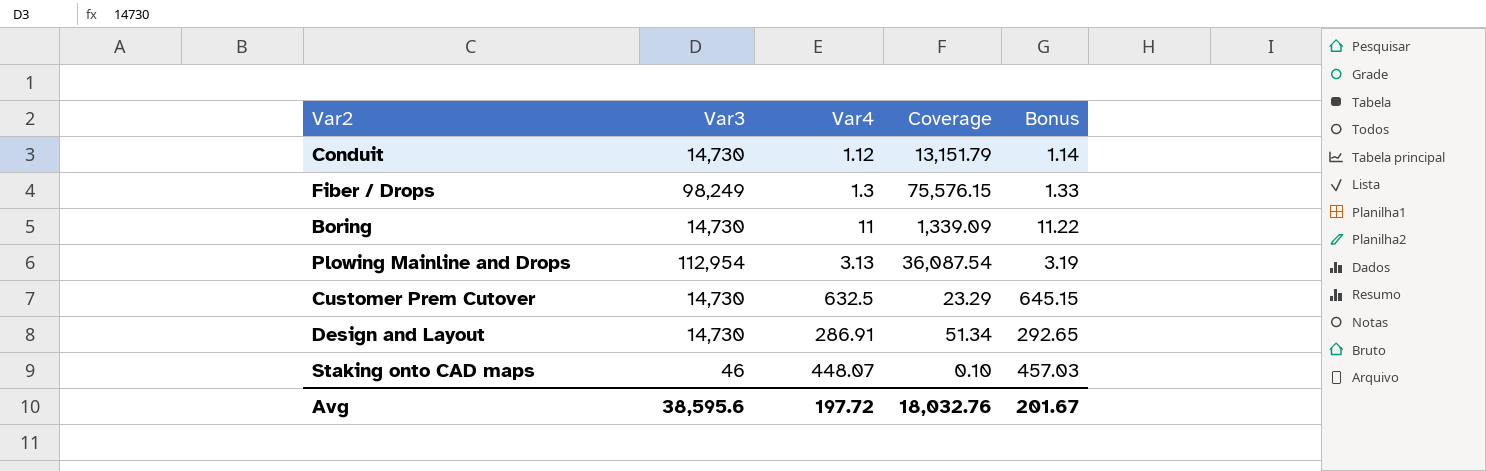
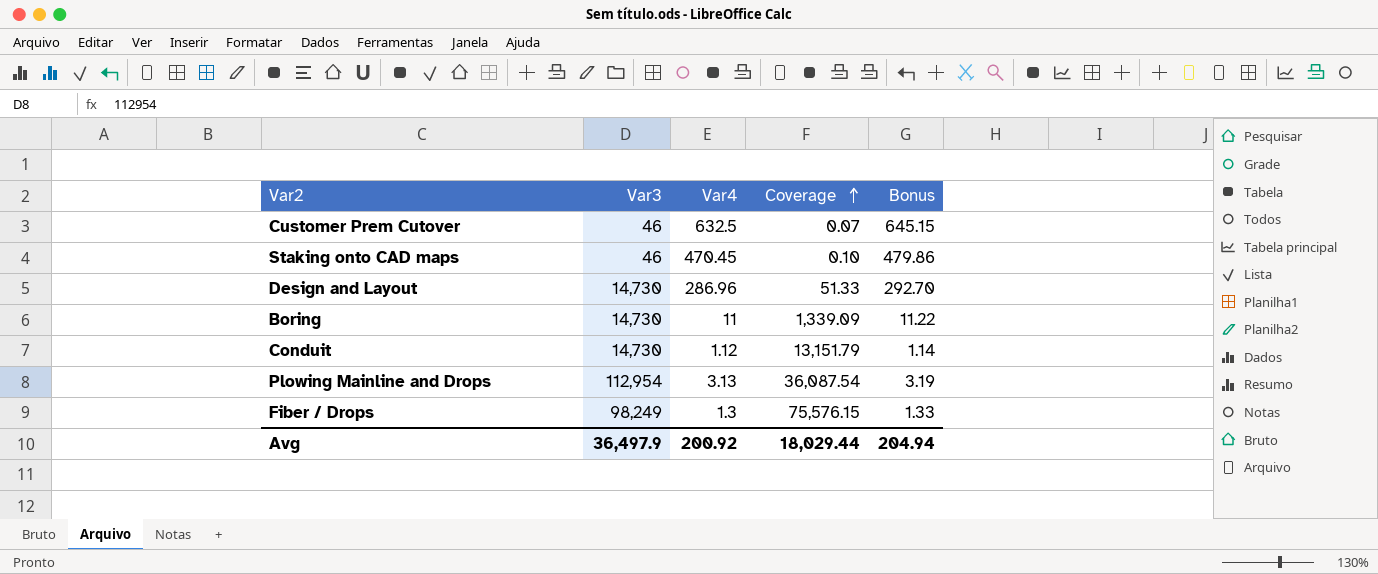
row order: none -> Coverage ascending
Customer Prem Cutover | Var3: 14,730 -> 46
Customer Prem Cutover | Coverage: 23.29 -> 0.07
Staking onto CAD maps | Var4: 448.07 -> 470.45
Staking onto CAD maps | Bonus: 457.03 -> 479.86
Design and Layout | Var4: 286.91 -> 286.96
Design and Layout | Coverage: 51.34 -> 51.33
Design and Layout | Bonus: 292.65 -> 292.70
Avg | Var3: 38,595.6 -> 36,497.9
Avg | Var4: 197.72 -> 200.92
Avg | Coverage: 18,032.76 -> 18,029.44
Avg | Bonus: 201.67 -> 204.94

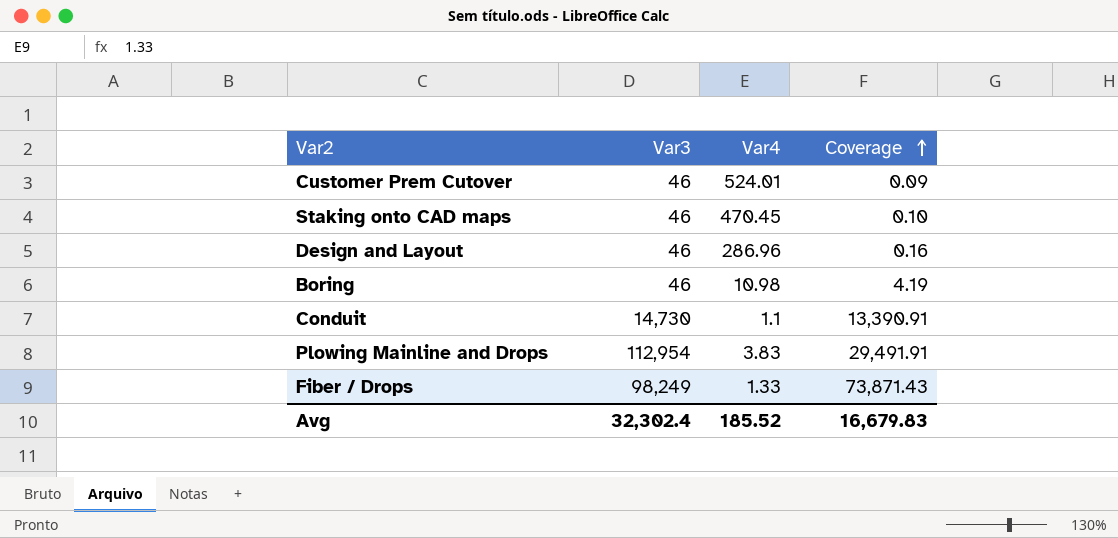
column Bonus | formula: [Var4] * 1.02 -> none
Customer Prem Cutover | Var4: 632.5 -> 524.01
Customer Prem Cutover | Coverage: 0.07 -> 0.09
Design and Layout | Var3: 14,730 -> 46
Design and Layout | Coverage: 51.33 -> 0.16
Boring | Var3: 14,730 -> 46
Boring | Var4: 11 -> 10.98
Boring | Coverage: 1,339.09 -> 4.19
Conduit | Var4: 1.12 -> 1.1
Conduit | Coverage: 13,151.79 -> 13,390.91
Plowing Mainline and Drops | Var4: 3.13 -> 3.83
Plowing Mainline and Drops | Coverage: 36,087.54 -> 29,491.91
Fiber / Drops | Var4: 1.3 -> 1.33
Fiber / Drops | Coverage: 75,576.15 -> 73,871.43
Avg | Var3: 36,497.9 -> 32,302.4
Avg | Var4: 200.92 -> 185.52
Avg | Coverage: 18,029.44 -> 16,679.83

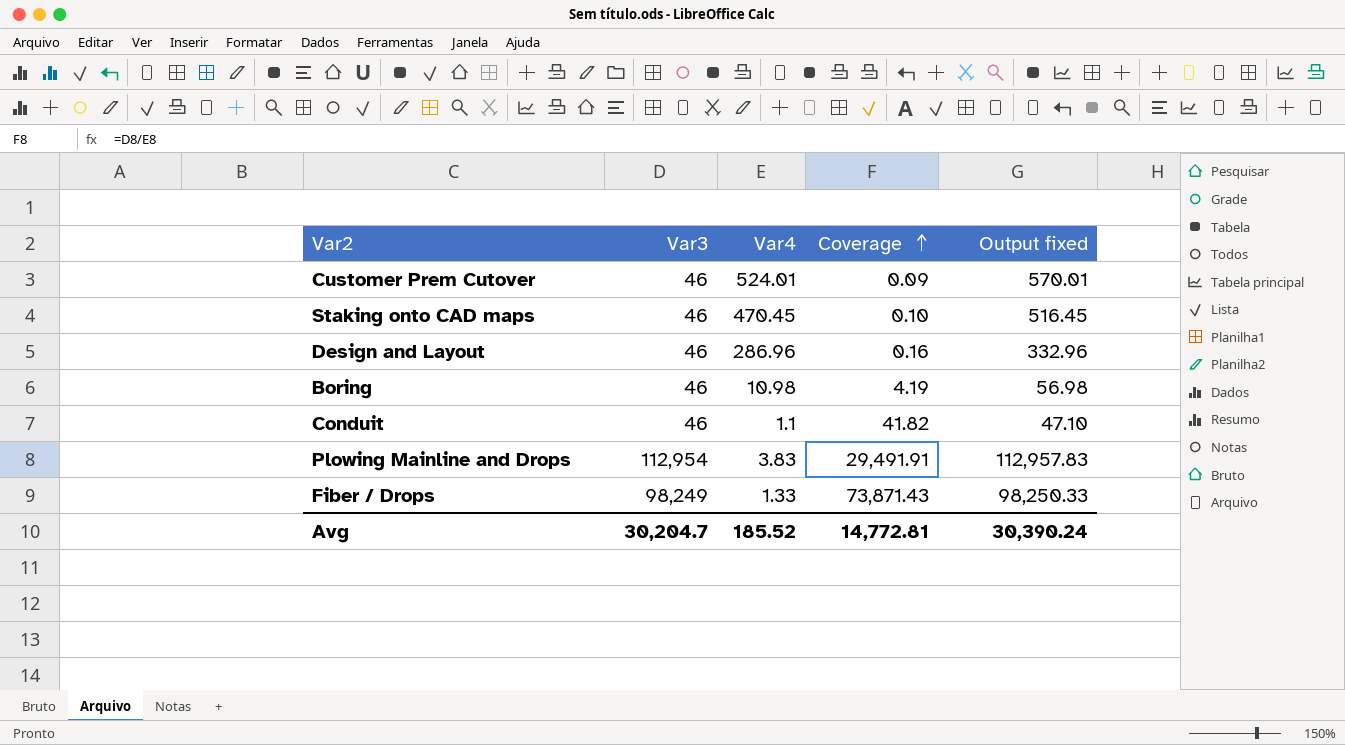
column Output fixed | formula: none -> [Var3] + [Var4]
Conduit | Var3: 14,730 -> 46
Conduit | Coverage: 13,390.91 -> 41.82
Avg | Var3: 32,302.4 -> 30,204.7
Avg | Coverage: 16,679.83 -> 14,772.81

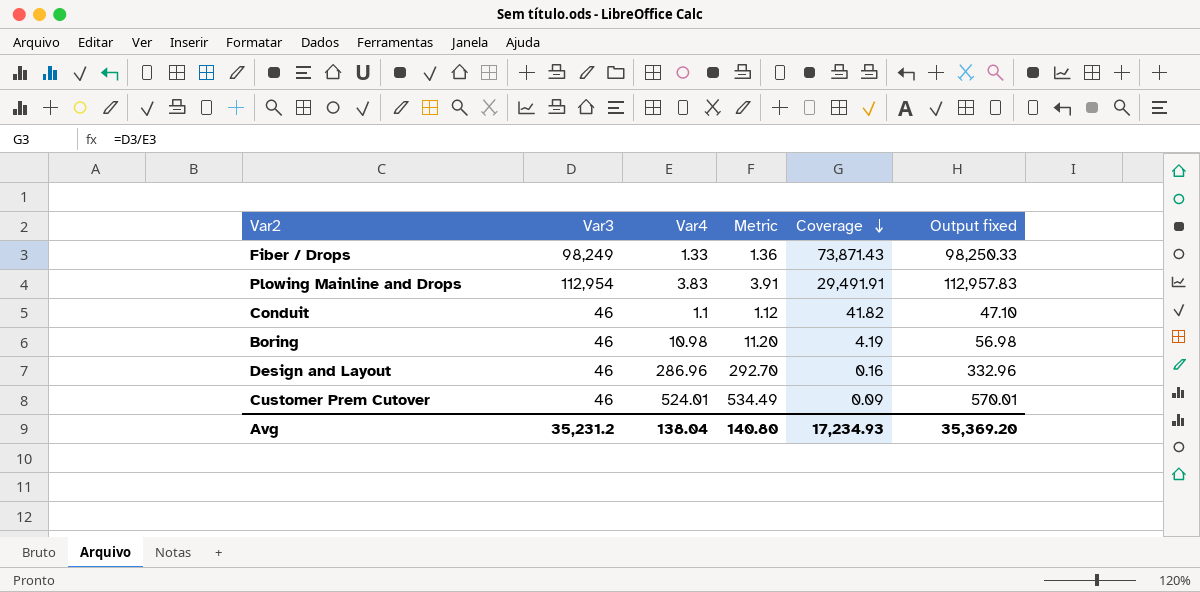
row order: Coverage ascending -> Coverage descending
column Metric | formula: none -> [Var4] * 1.02
row Staking onto CAD maps: 46 | 470.45 | 0.10 | 516.45 -> none
Avg | Var3: 30,204.7 -> 35,231.2
Avg | Var4: 185.52 -> 138.04
Avg | Coverage: 14,772.81 -> 17,234.93
Avg | Output fixed: 30,390.24 -> 35,369.20

